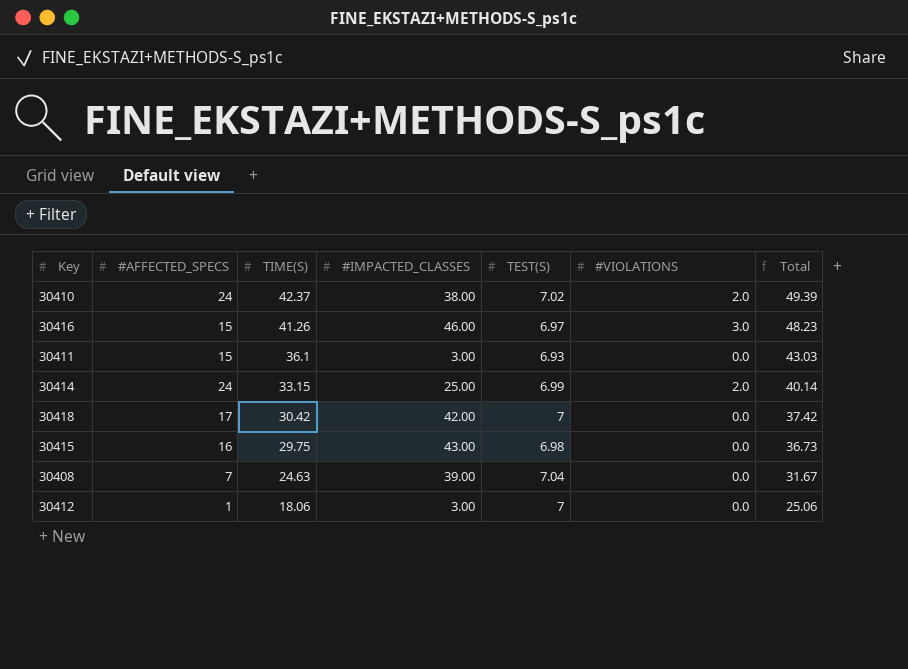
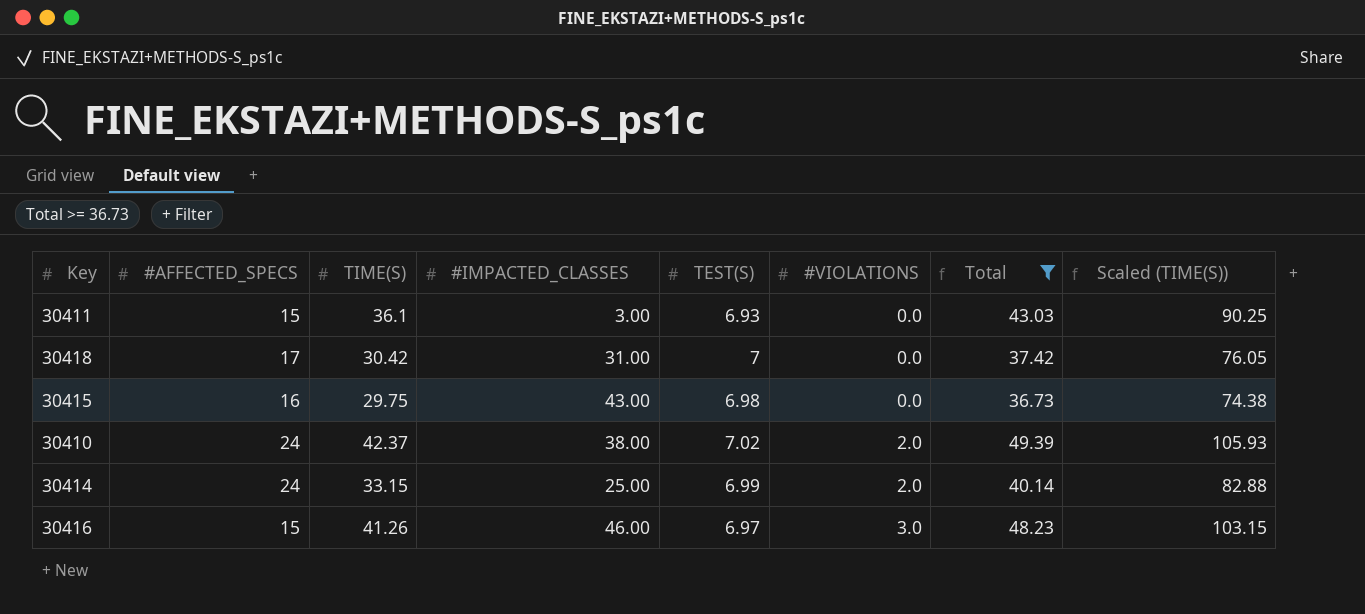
filter: none -> Total >= 36.73
row order: TIME(S) descending -> #VIOLATIONS ascending
column Scaled (TIME(S)) | formula: none -> [TIME(S)] * 2.5
30418 | #IMPACTED_CLASSES: 42.00 -> 31.00

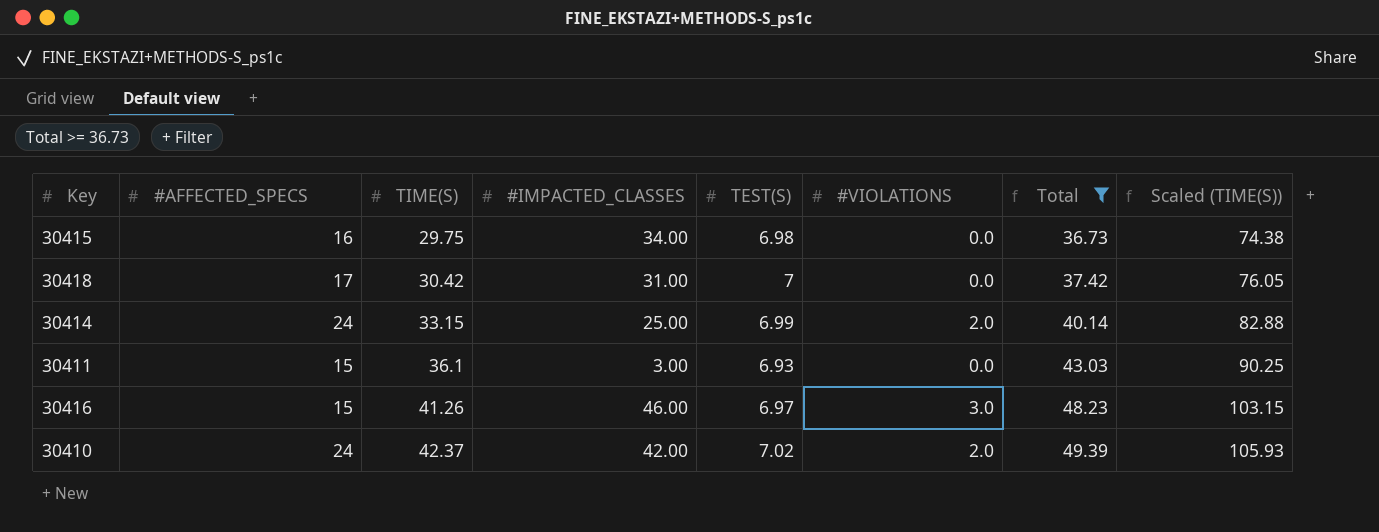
row order: #VIOLATIONS ascending -> TIME(S) ascending
30415 | #IMPACTED_CLASSES: 43.00 -> 34.00
30410 | #IMPACTED_CLASSES: 38.00 -> 42.00

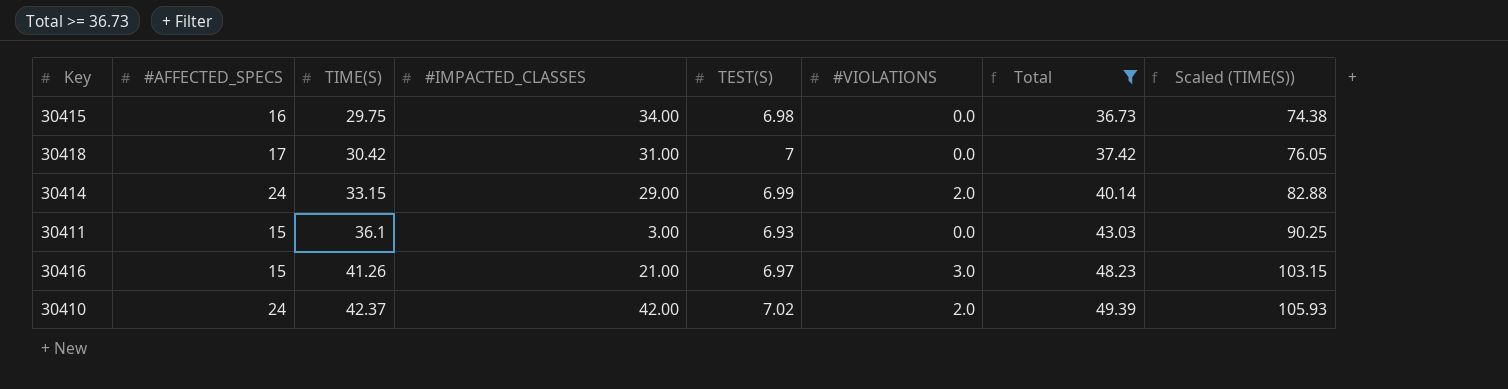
30414 | #IMPACTED_CLASSES: 25.00 -> 29.00
30416 | #IMPACTED_CLASSES: 46.00 -> 21.00

